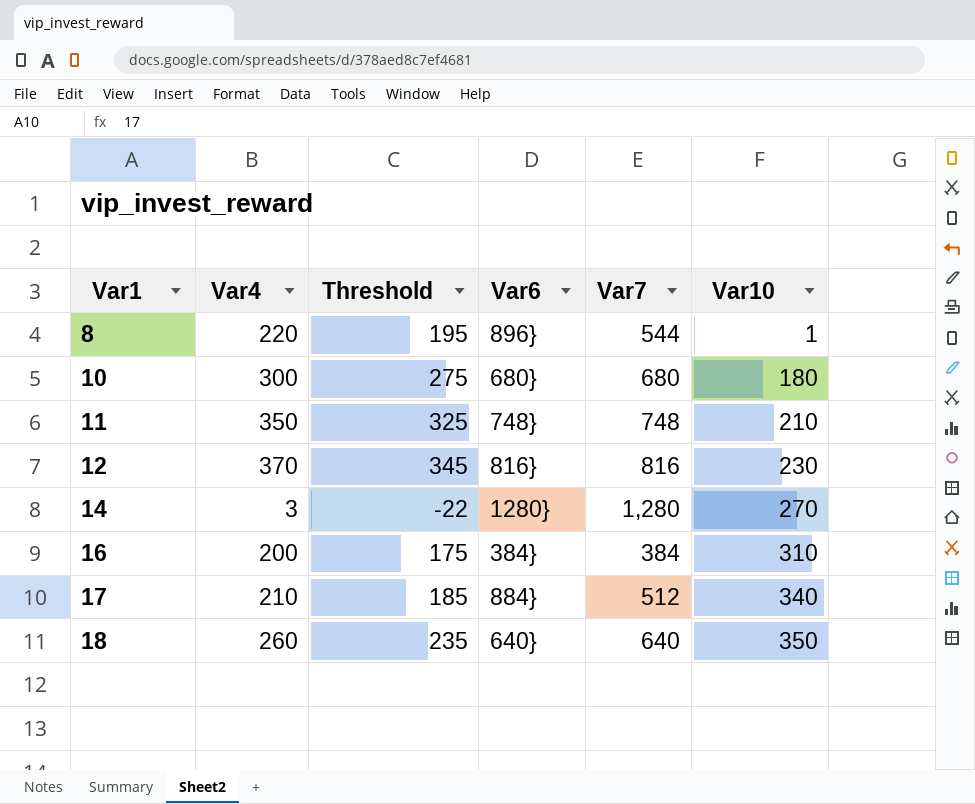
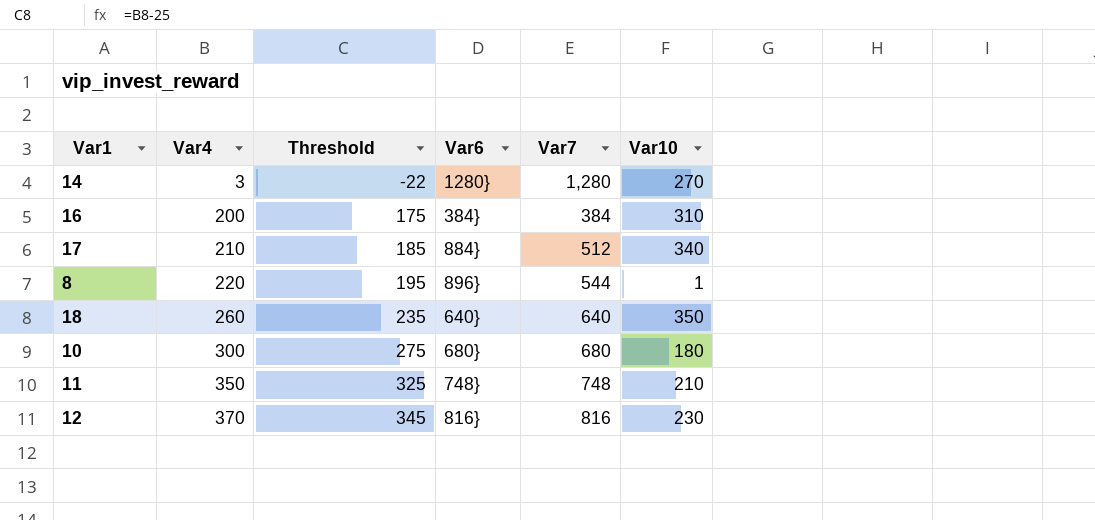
row order: Var1 ascending -> Var4 ascending

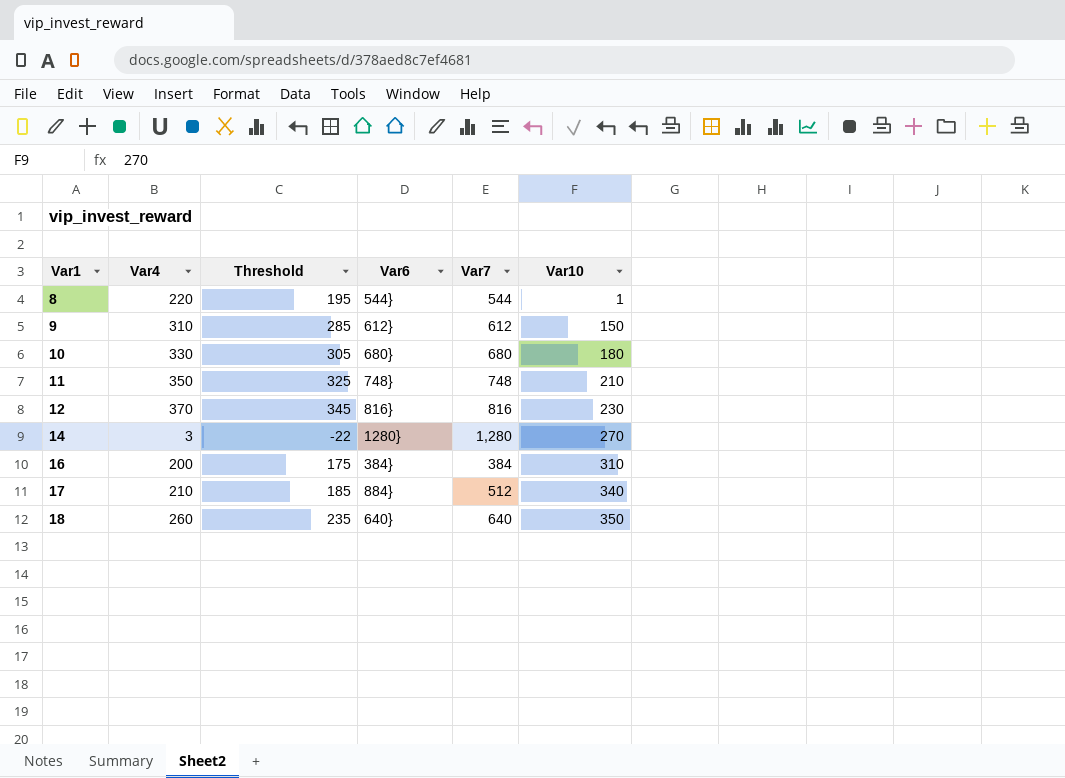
row order: Var4 ascending -> Var1 ascending
8 | Var6: 896} -> 544}
row 9: none -> 310 | 285 | 612} | 612 | 150
10 | Var4: 300 -> 330
10 | Threshold: 275 -> 305

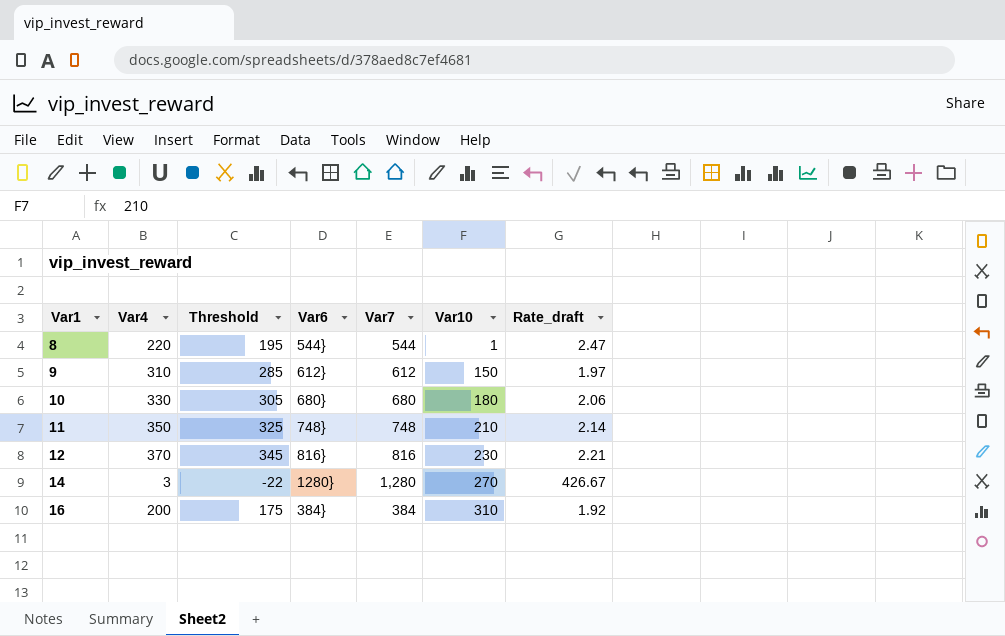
column Rate_draft | formula: none -> [Var7] / [Var4]
row 17: 210 | 185 | 884} | 512 | 340 -> none
row 18: 260 | 235 | 640} | 640 | 350 -> none

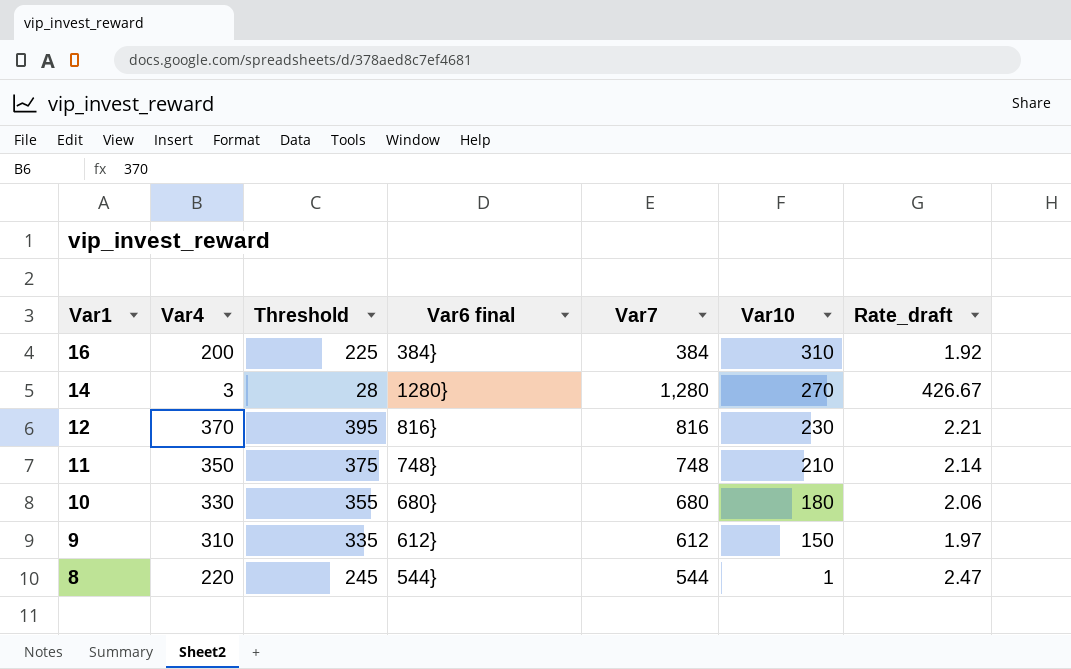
row order: Var1 ascending -> Var1 descending
column Threshold | formula: [Var4] - 25 -> [Var4] + 25
column name: Var6 -> Var6 final

